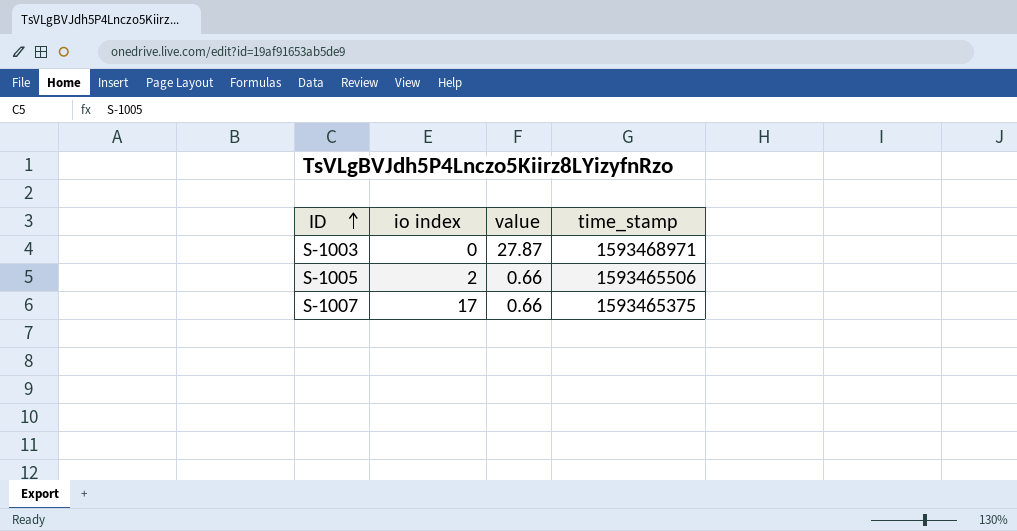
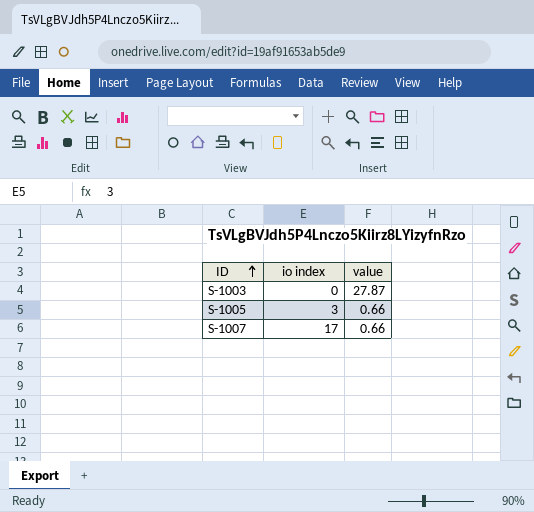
column time_stamp | position: 4 -> none
S-1005 | io index: 2 -> 3

